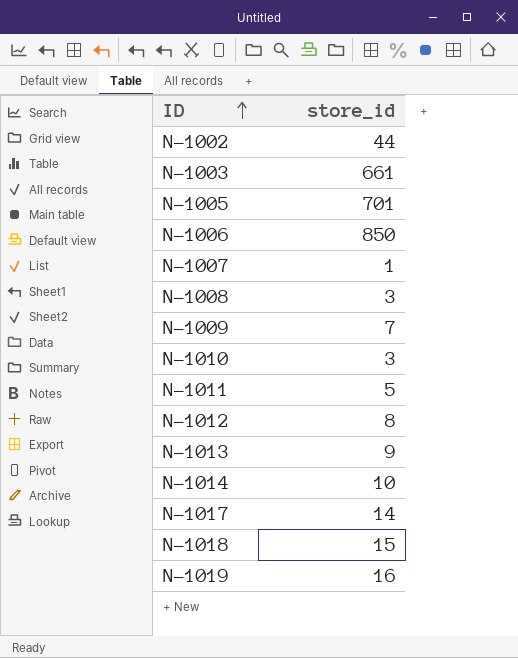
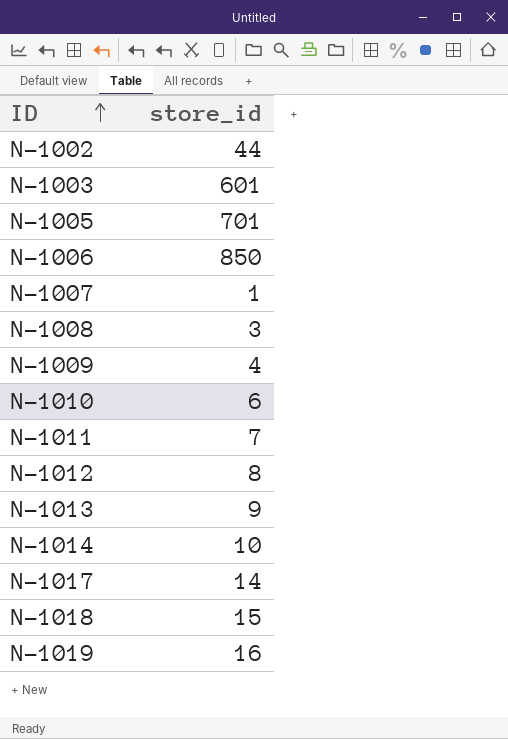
N-1003 | store_id: 661 -> 601
N-1009 | store_id: 7 -> 4
N-1010 | store_id: 3 -> 6
N-1011 | store_id: 5 -> 7

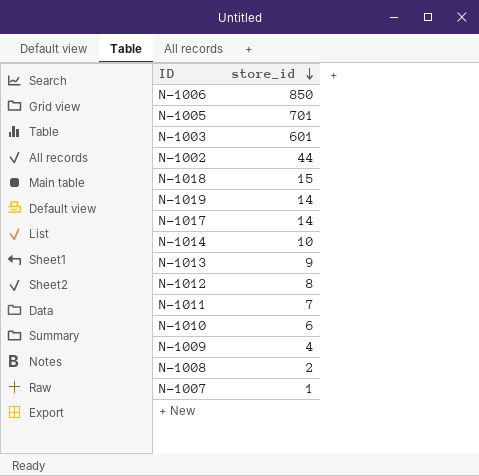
row order: ID ascending -> store_id descending
N-1019 | store_id: 16 -> 14
N-1008 | store_id: 3 -> 2

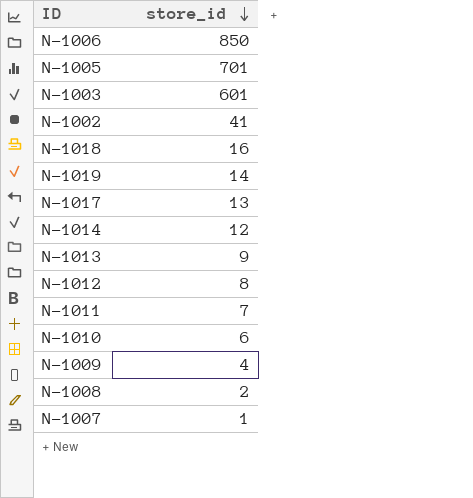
N-1002 | store_id: 44 -> 41
N-1018 | store_id: 15 -> 16
N-1017 | store_id: 14 -> 13
N-1014 | store_id: 10 -> 12

